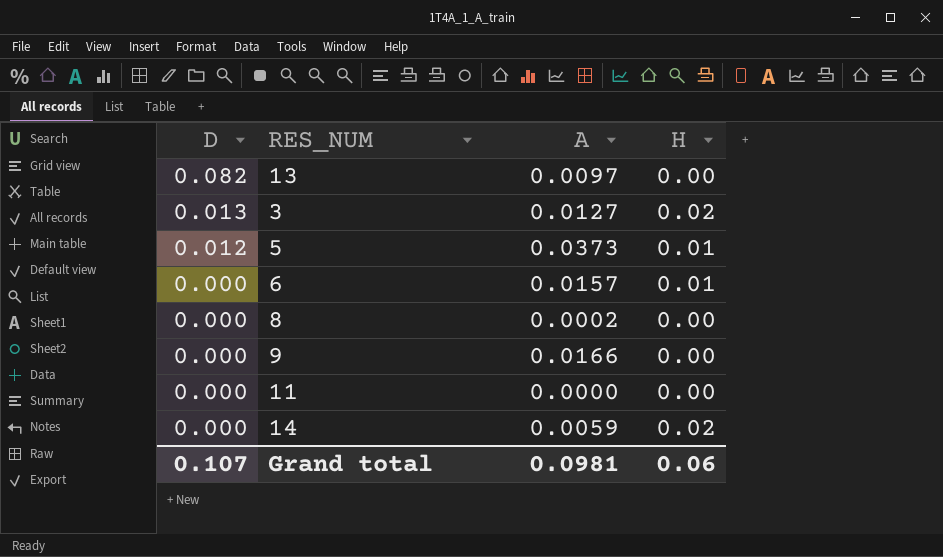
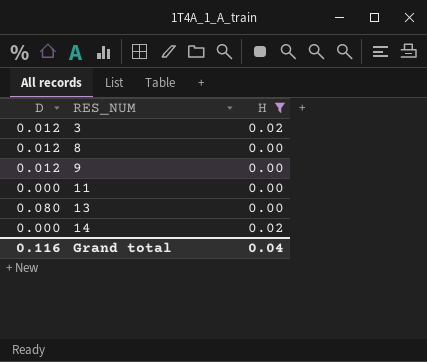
filter: none -> H != 0.01
row order: D descending -> RES_NUM ascending
column A | position: 3 -> none
3 | D: 0.013 -> 0.012
8 | D: 0.000 -> 0.012
9 | D: 0.000 -> 0.012
13 | D: 0.082 -> 0.080
Grand total | D: 0.107 -> 0.116
Grand total | H: 0.06 -> 0.04

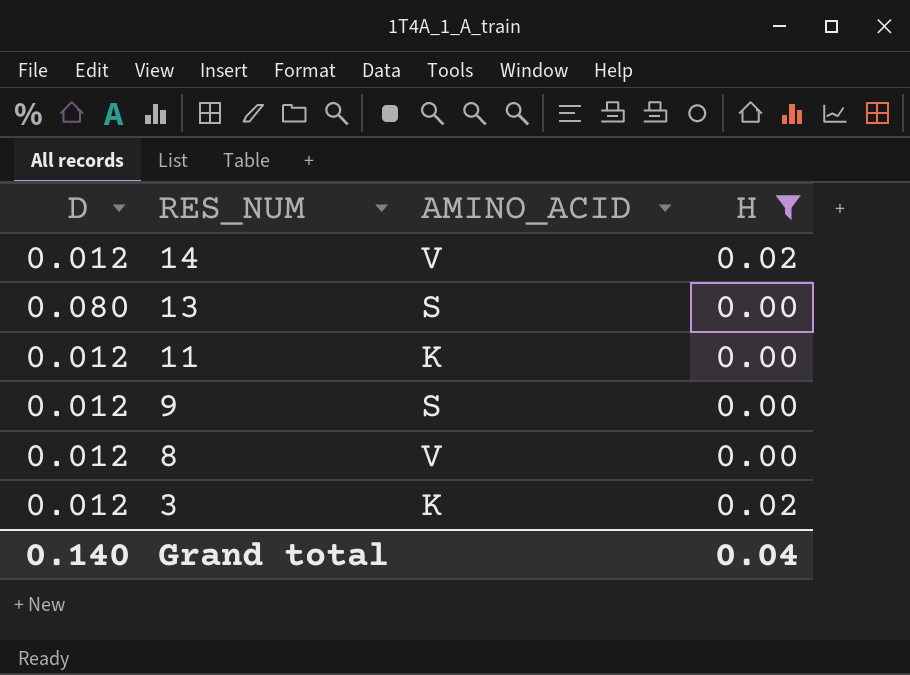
row order: RES_NUM ascending -> RES_NUM descending
column AMINO_ACID | position: none -> 3
14 | D: 0.000 -> 0.012
11 | D: 0.000 -> 0.012
Grand total | D: 0.116 -> 0.140

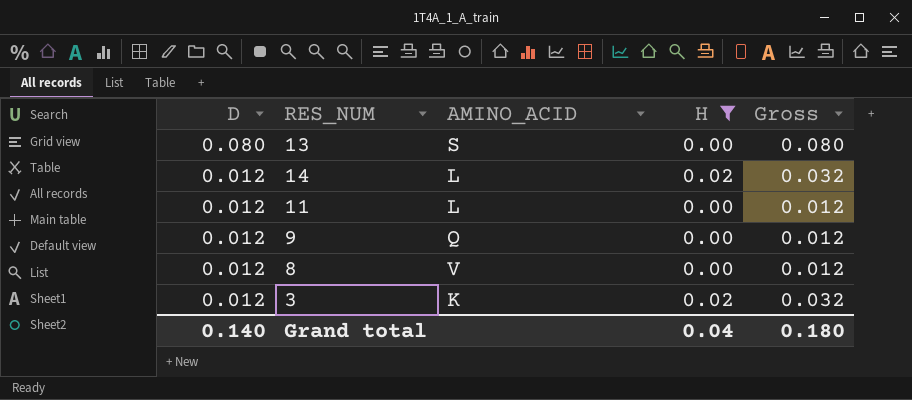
row order: RES_NUM descending -> D descending
column Gross | formula: none -> [D] + [H]
14 | AMINO_ACID: V -> L
11 | AMINO_ACID: K -> L
9 | AMINO_ACID: S -> Q

